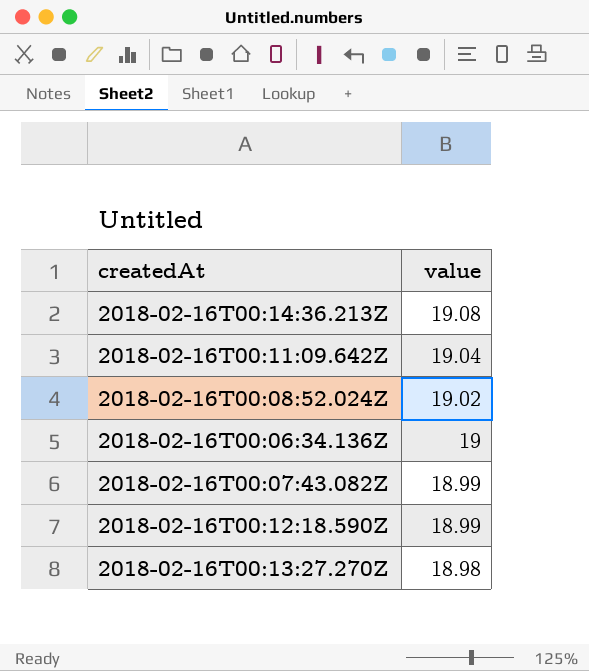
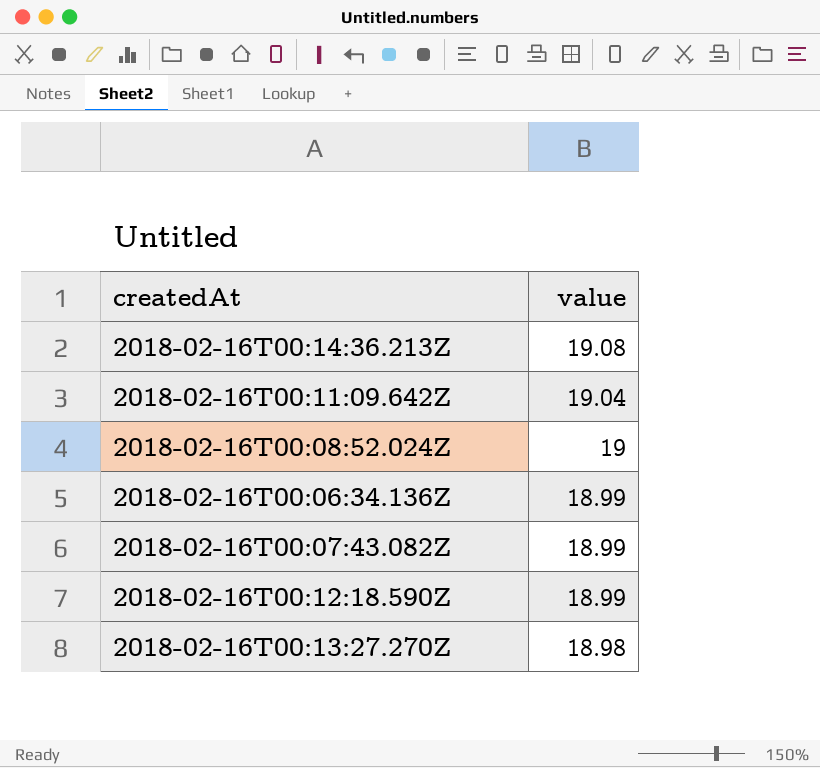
2018-02-16T00:08:52.024Z | value: 19.02 -> 19
2018-02-16T00:06:34.136Z | value: 19 -> 18.99

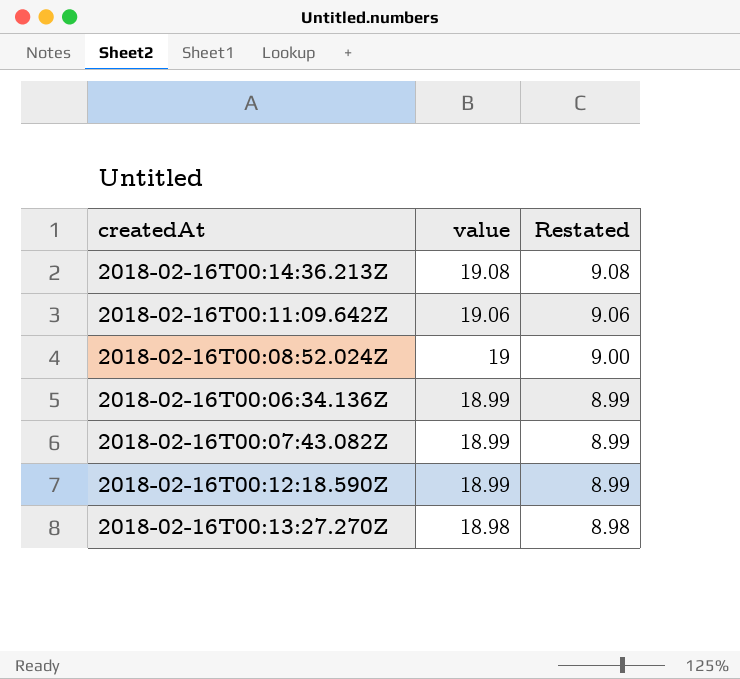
column Restated | formula: none -> [value] - 10
2018-02-16T00:11:09.642Z | value: 19.04 -> 19.06

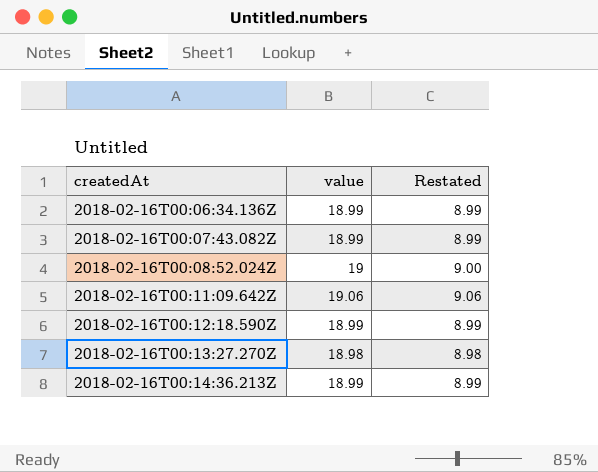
row order: value descending -> createdAt ascending
2018-02-16T00:14:36.213Z | value: 19.08 -> 18.99
2018-02-16T00:14:36.213Z | Restated: 9.08 -> 8.99

